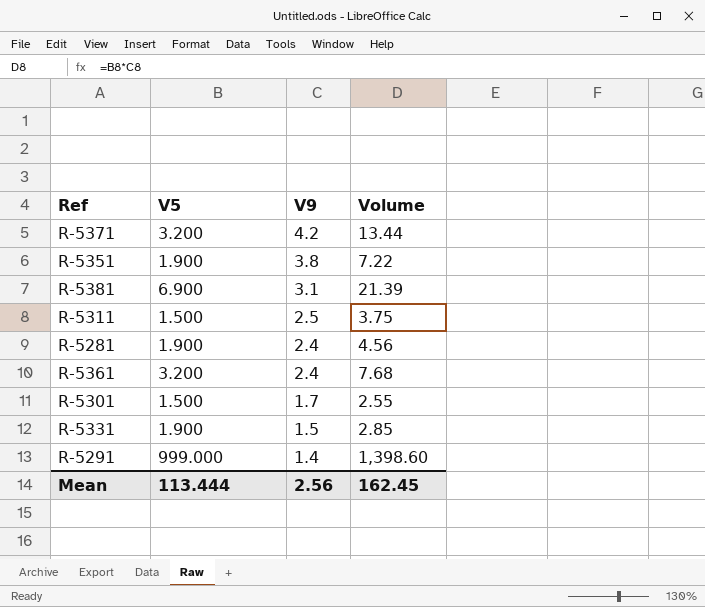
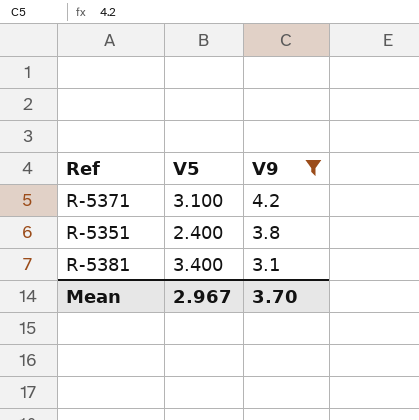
filter: none -> V9 >= 3.1
column Volume | formula: [V5] * [V9] -> none
R-5371 | V5: 3.200 -> 3.100
R-5351 | V5: 1.900 -> 2.400
R-5381 | V5: 6.900 -> 3.400
Mean | V5: 113.444 -> 2.967
Mean | V9: 2.56 -> 3.70

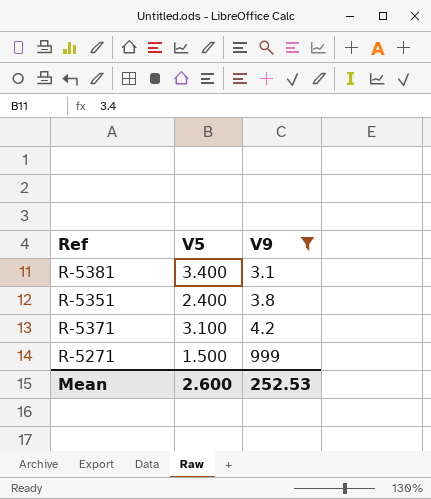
row order: V9 descending -> V9 ascending
row R-5271: none -> 1.500 | 999
Mean | V5: 2.967 -> 2.600
Mean | V9: 3.70 -> 252.53

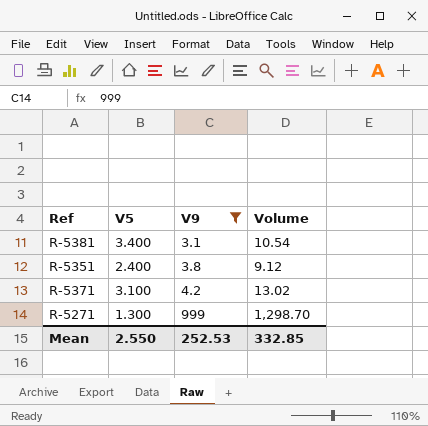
column Volume | formula: none -> [V5] * [V9]
R-5271 | V5: 1.500 -> 1.300
Mean | V5: 2.600 -> 2.550

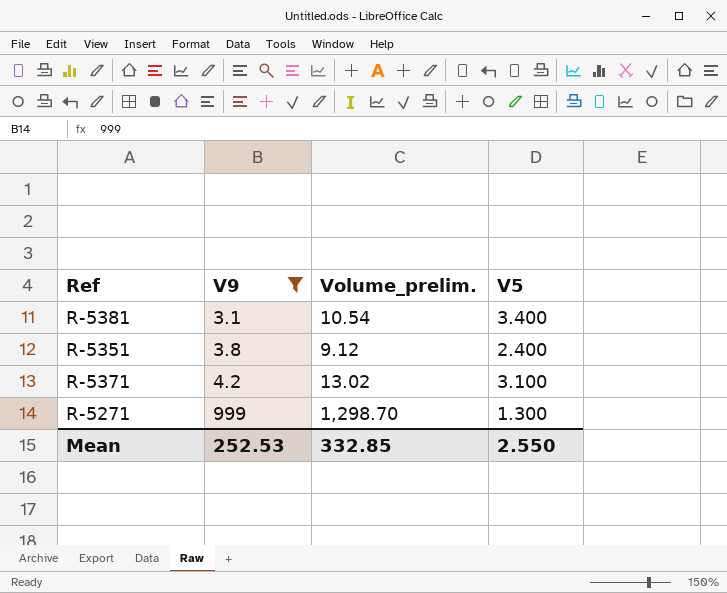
column name: Volume -> Volume_prelim.
column V5 | position: 2 -> 4

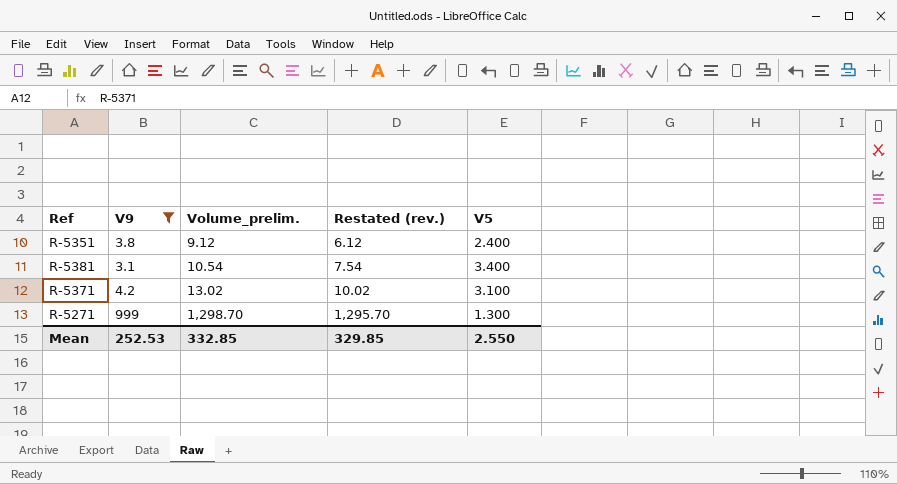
row order: V9 ascending -> Volume_prelim. ascending
column Restated (rev.) | formula: none -> [Volume_prelim.] - 3

